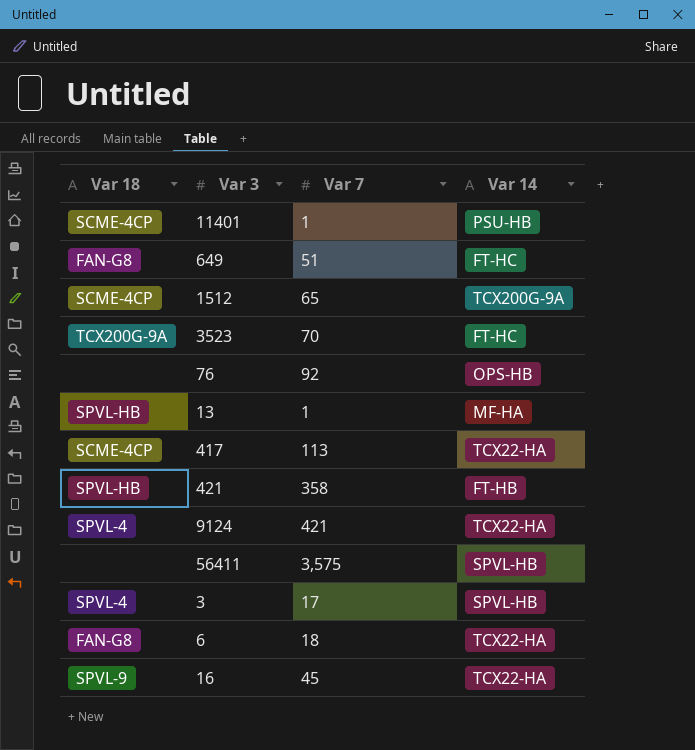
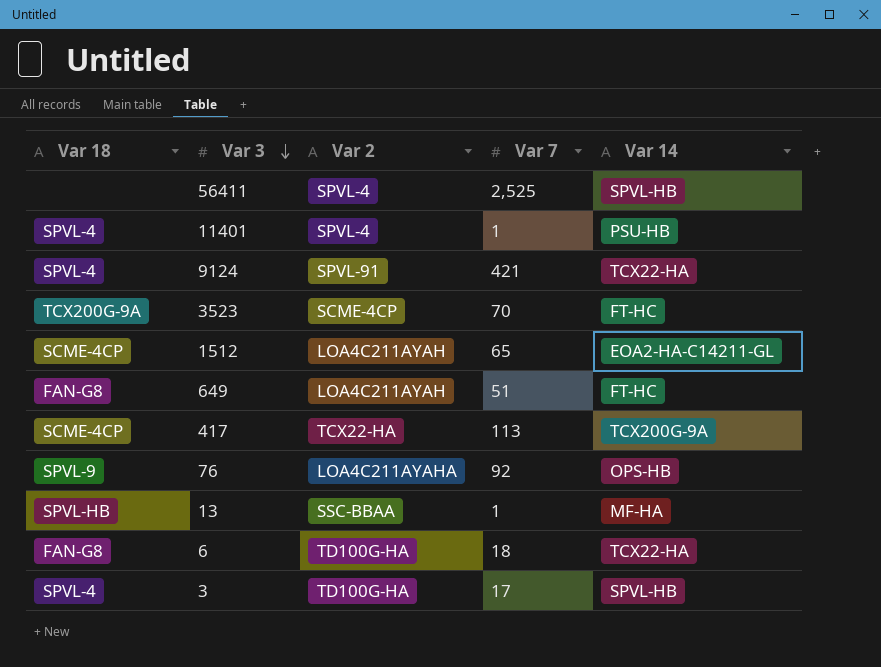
row order: none -> Var 3 descending
column Var 2 | position: none -> 3
row 421: SPVL-HB | 358 | FT-HB -> none
row 16: SPVL-9 | 45 | TCX22-HA -> none
56411 | Var 7: 3,575 -> 2,525
11401 | Var 18: SCME-4CP -> SPVL-4
1512 | Var 14: TCX200G-9A -> EOA2-HA-C14211-GL
417 | Var 14: TCX22-HA -> TCX200G-9A
76 | Var 18: none -> SPVL-9

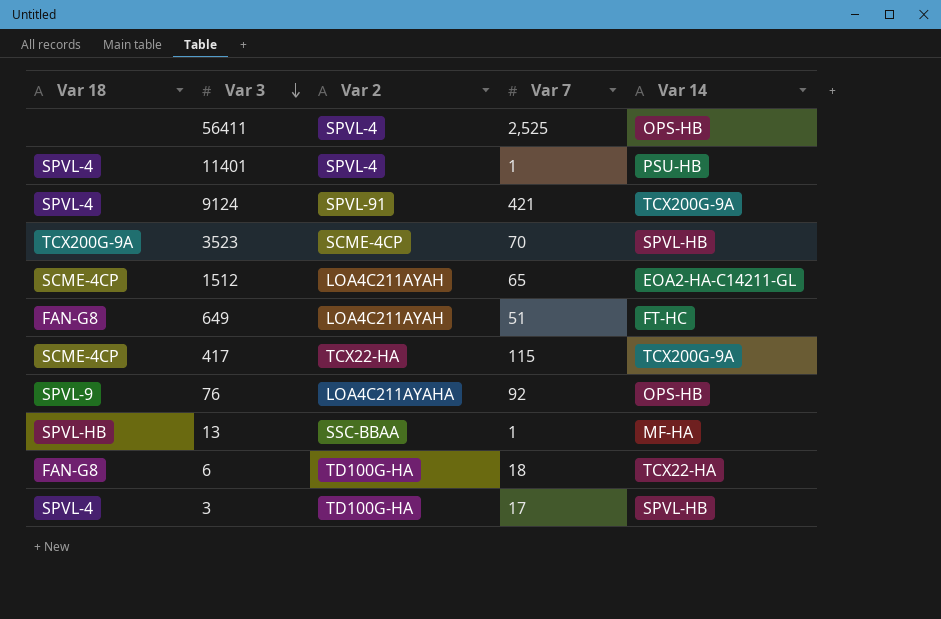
56411 | Var 14: SPVL-HB -> OPS-HB
9124 | Var 14: TCX22-HA -> TCX200G-9A
3523 | Var 14: FT-HC -> SPVL-HB
417 | Var 7: 113 -> 115

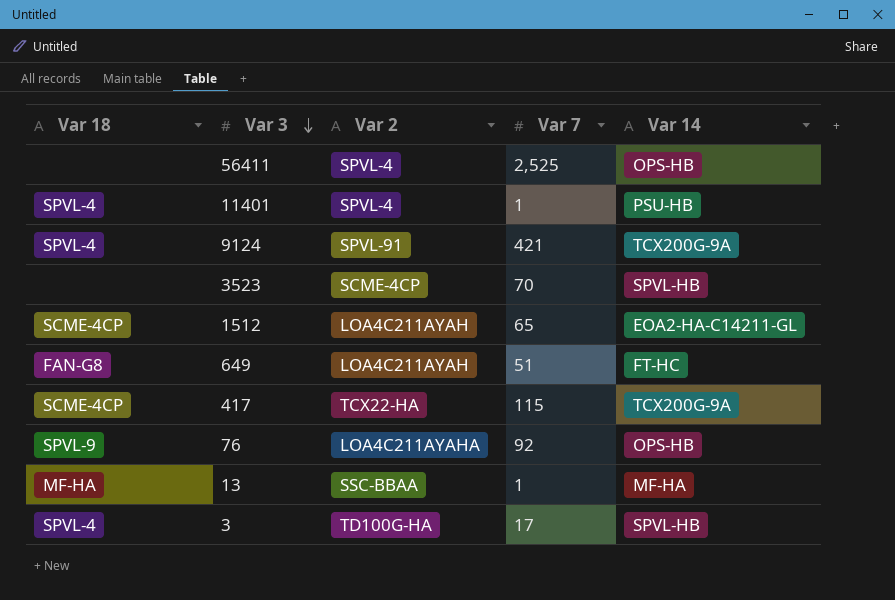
row 6: FAN-G8 | TD100G-HA | 18 | TCX22-HA -> none
3523 | Var 18: TCX200G-9A -> none
13 | Var 18: SPVL-HB -> MF-HA

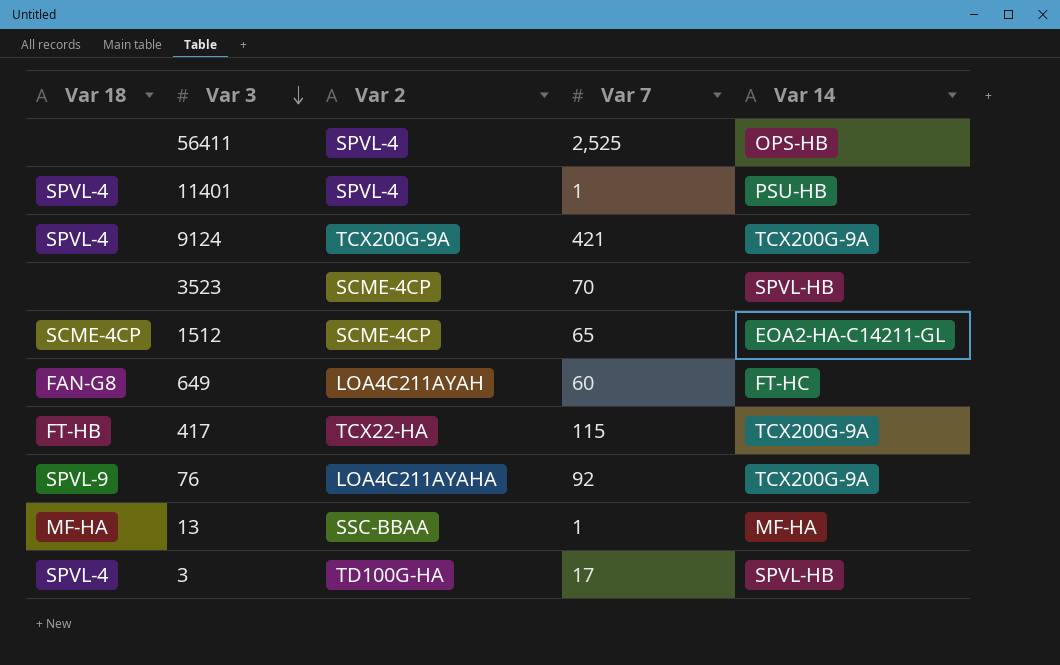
9124 | Var 2: SPVL-91 -> TCX200G-9A
1512 | Var 2: LOA4C211AYAH -> SCME-4CP
649 | Var 7: 51 -> 60
417 | Var 18: SCME-4CP -> FT-HB
76 | Var 14: OPS-HB -> TCX200G-9A

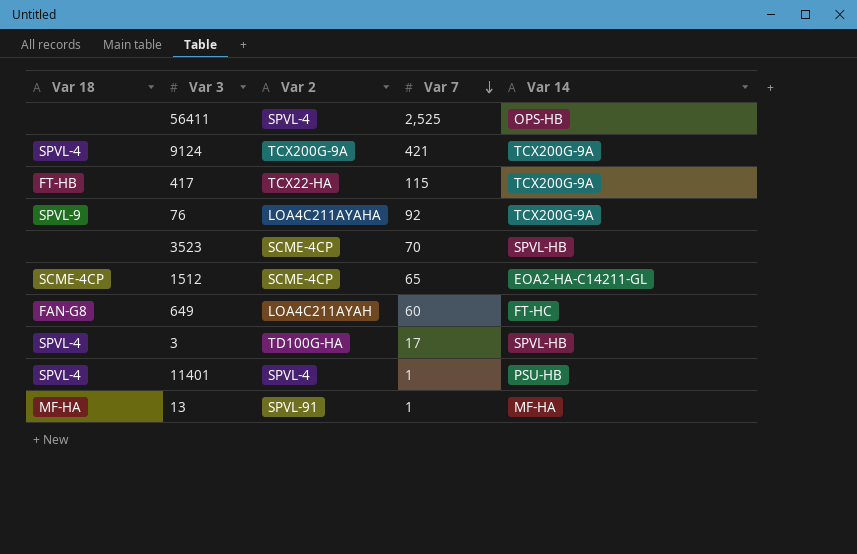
row order: Var 3 descending -> Var 7 descending
13 | Var 2: SSC-BBAA -> SPVL-91

